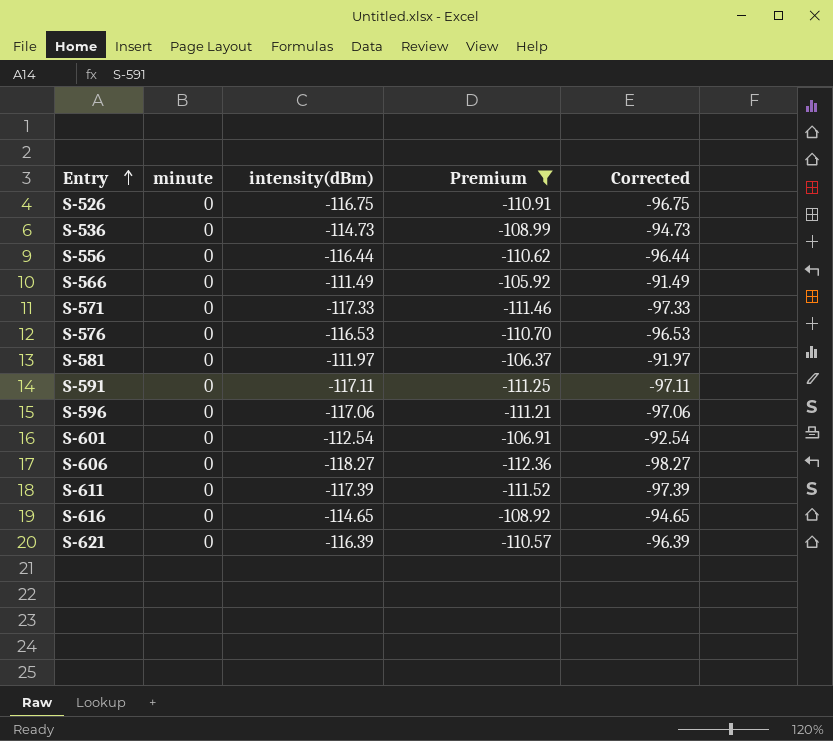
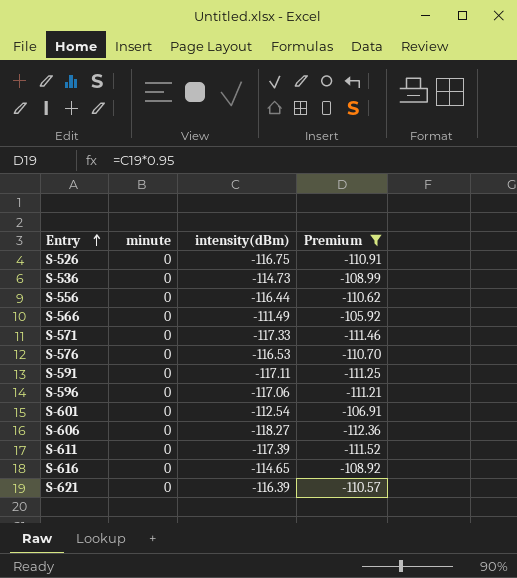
column Corrected | formula: [intensity(dBm)] + 20 -> none
row S-581: 0 | -111.97 | -106.37 | -91.97 -> none

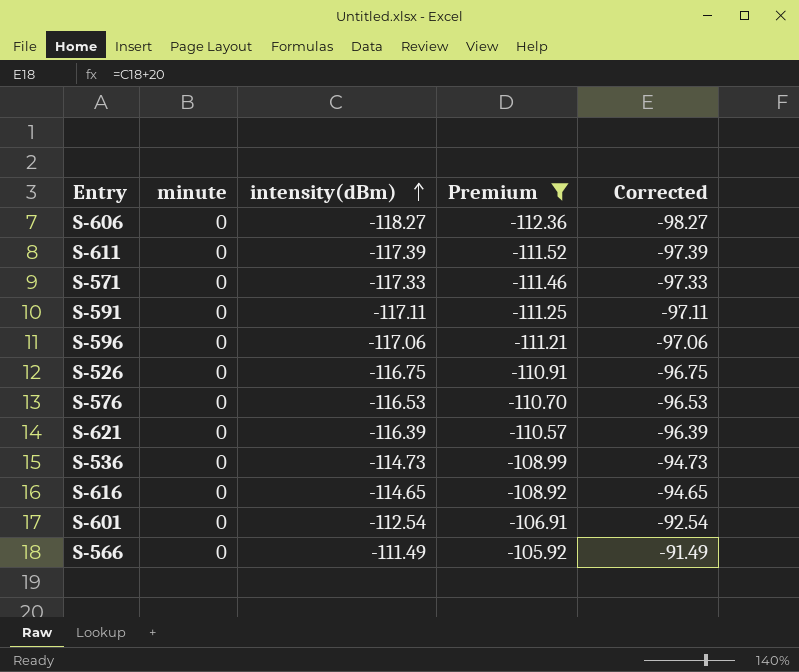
row order: Entry ascending -> intensity(dBm) ascending
column Corrected | formula: none -> [intensity(dBm)] + 20
row S-556: 0 | -116.44 | -110.62 -> none

